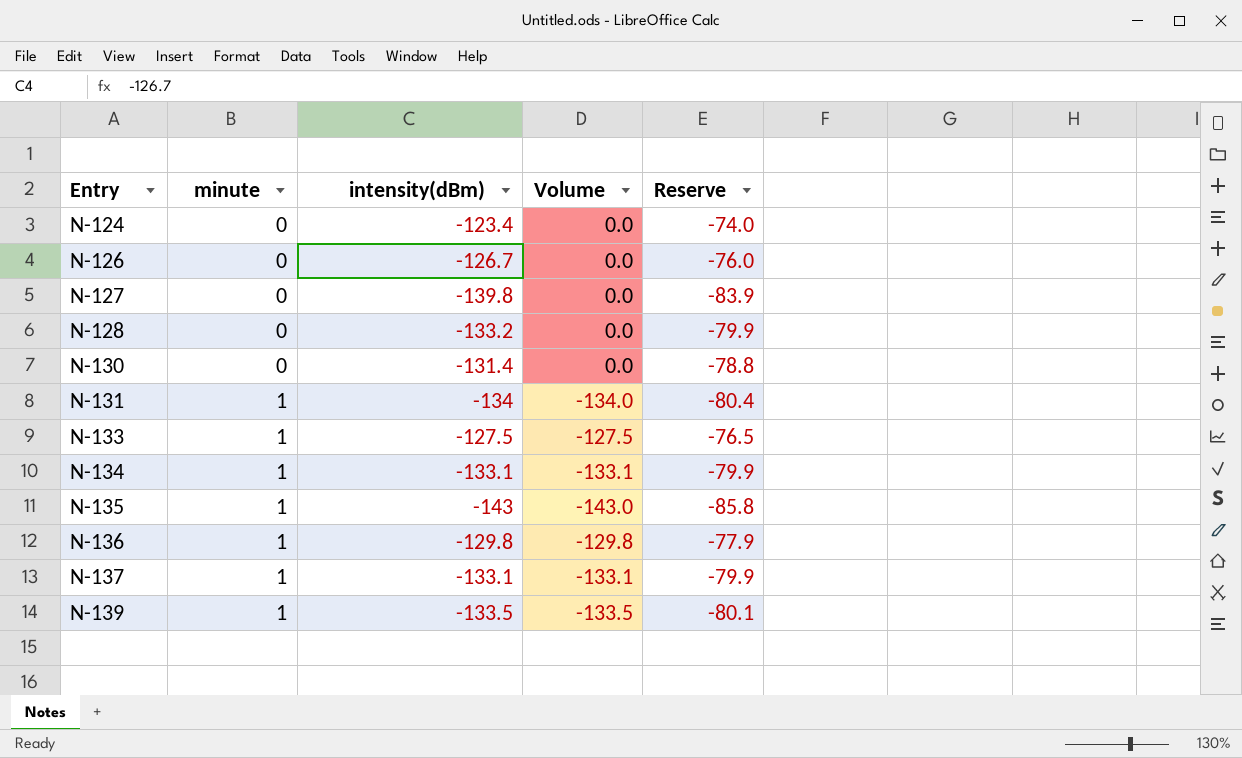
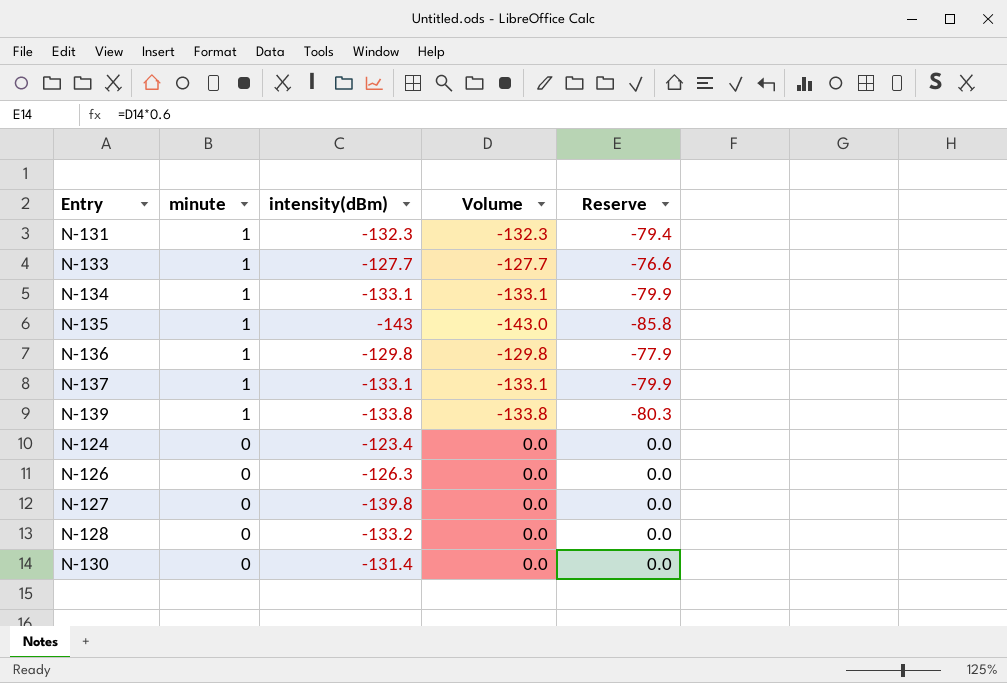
row order: Entry ascending -> minute descending
column Reserve | formula: [intensity(dBm)] * 0.6 -> [Volume] * 0.6
N-131 | intensity(dBm): -134 -> -132.3
N-131 | Volume: -134.0 -> -132.3
N-133 | intensity(dBm): -127.5 -> -127.7
N-133 | Volume: -127.5 -> -127.7
N-139 | intensity(dBm): -133.5 -> -133.8
N-139 | Volume: -133.5 -> -133.8
N-126 | intensity(dBm): -126.7 -> -126.3

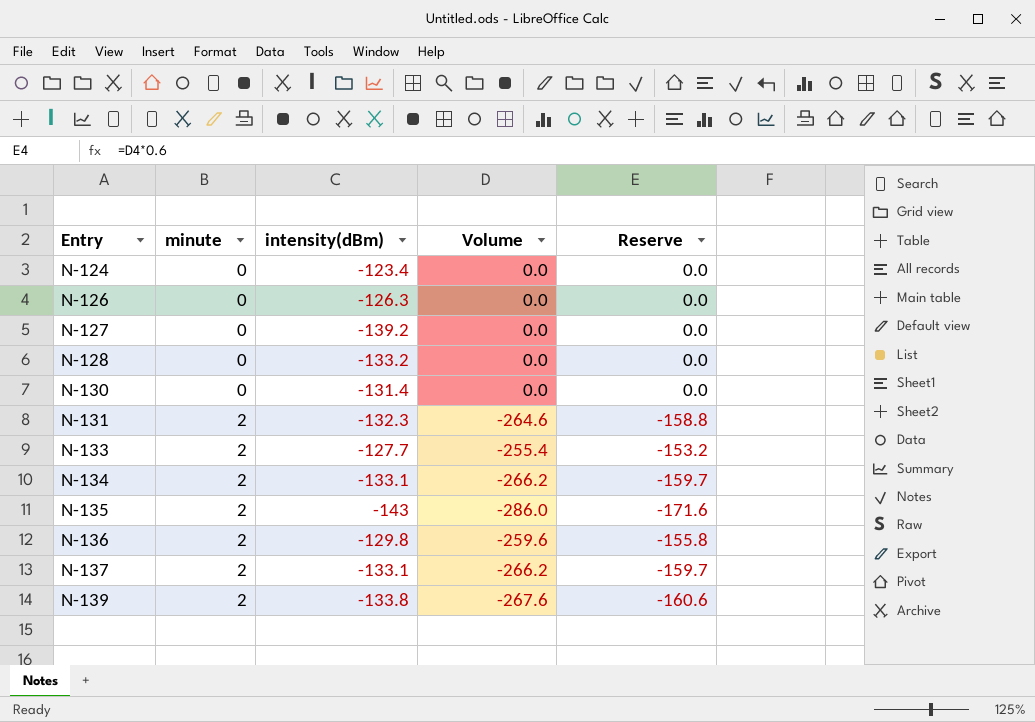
row order: minute descending -> Entry ascending
N-127 | intensity(dBm): -139.8 -> -139.2
N-131 | minute: 1 -> 2
N-131 | Volume: -132.3 -> -264.6
N-131 | Reserve: -79.4 -> -158.8
N-133 | minute: 1 -> 2
N-133 | Volume: -127.7 -> -255.4
N-133 | Reserve: -76.6 -> -153.2
N-134 | minute: 1 -> 2
N-134 | Volume: -133.1 -> -266.2
N-134 | Reserve: -79.9 -> -159.7
N-135 | minute: 1 -> 2
N-135 | Volume: -143.0 -> -286.0
N-135 | Reserve: -85.8 -> -171.6
N-136 | minute: 1 -> 2
N-136 | Volume: -129.8 -> -259.6
N-136 | Reserve: -77.9 -> -155.8
N-137 | minute: 1 -> 2
N-137 | Volume: -133.1 -> -266.2
N-137 | Reserve: -79.9 -> -159.7
N-139 | minute: 1 -> 2
N-139 | Volume: -133.8 -> -267.6
N-139 | Reserve: -80.3 -> -160.6

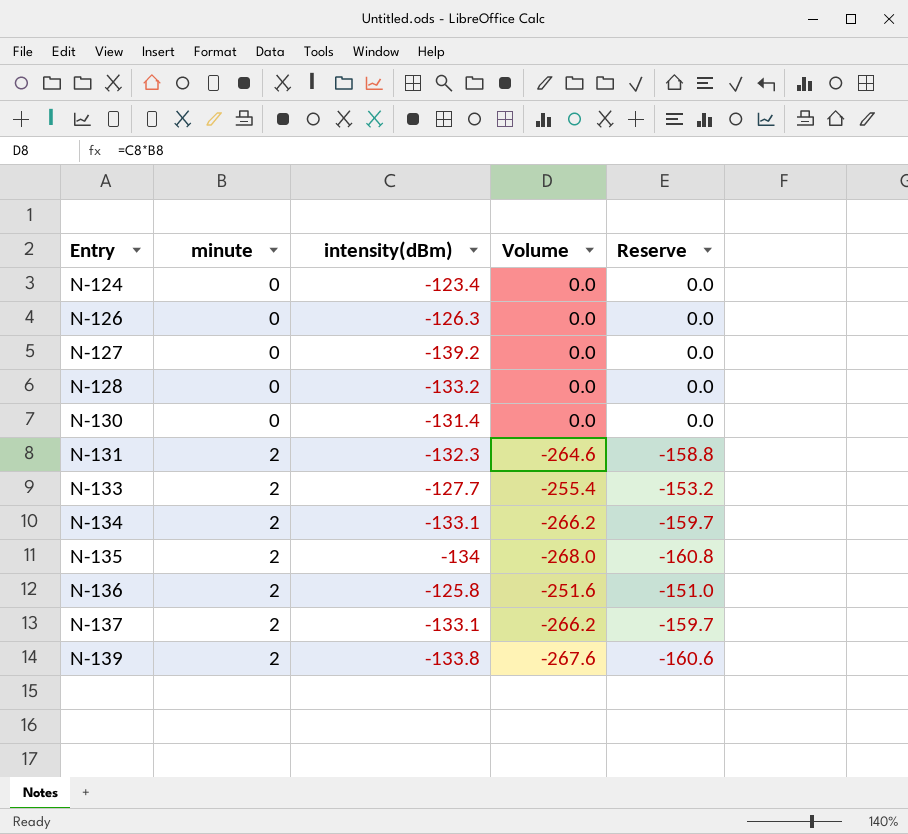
N-135 | intensity(dBm): -143 -> -134
N-135 | Volume: -286.0 -> -268.0
N-135 | Reserve: -171.6 -> -160.8
N-136 | intensity(dBm): -129.8 -> -125.8
N-136 | Volume: -259.6 -> -251.6
N-136 | Reserve: -155.8 -> -151.0

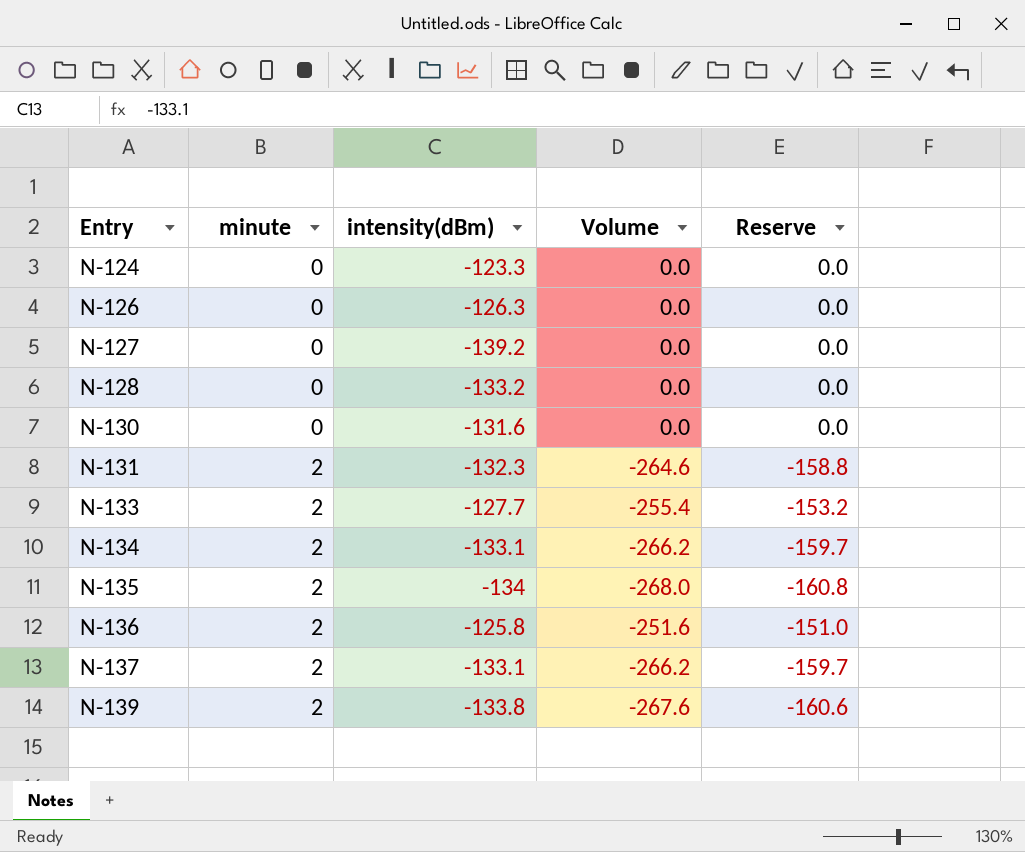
N-124 | intensity(dBm): -123.4 -> -123.3
N-130 | intensity(dBm): -131.4 -> -131.6

